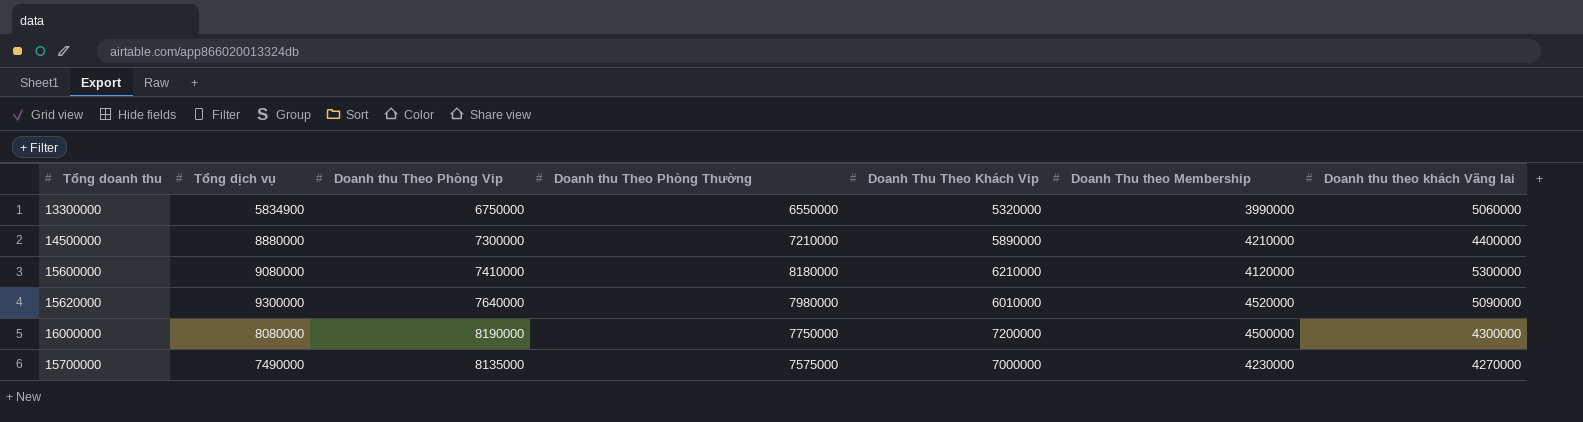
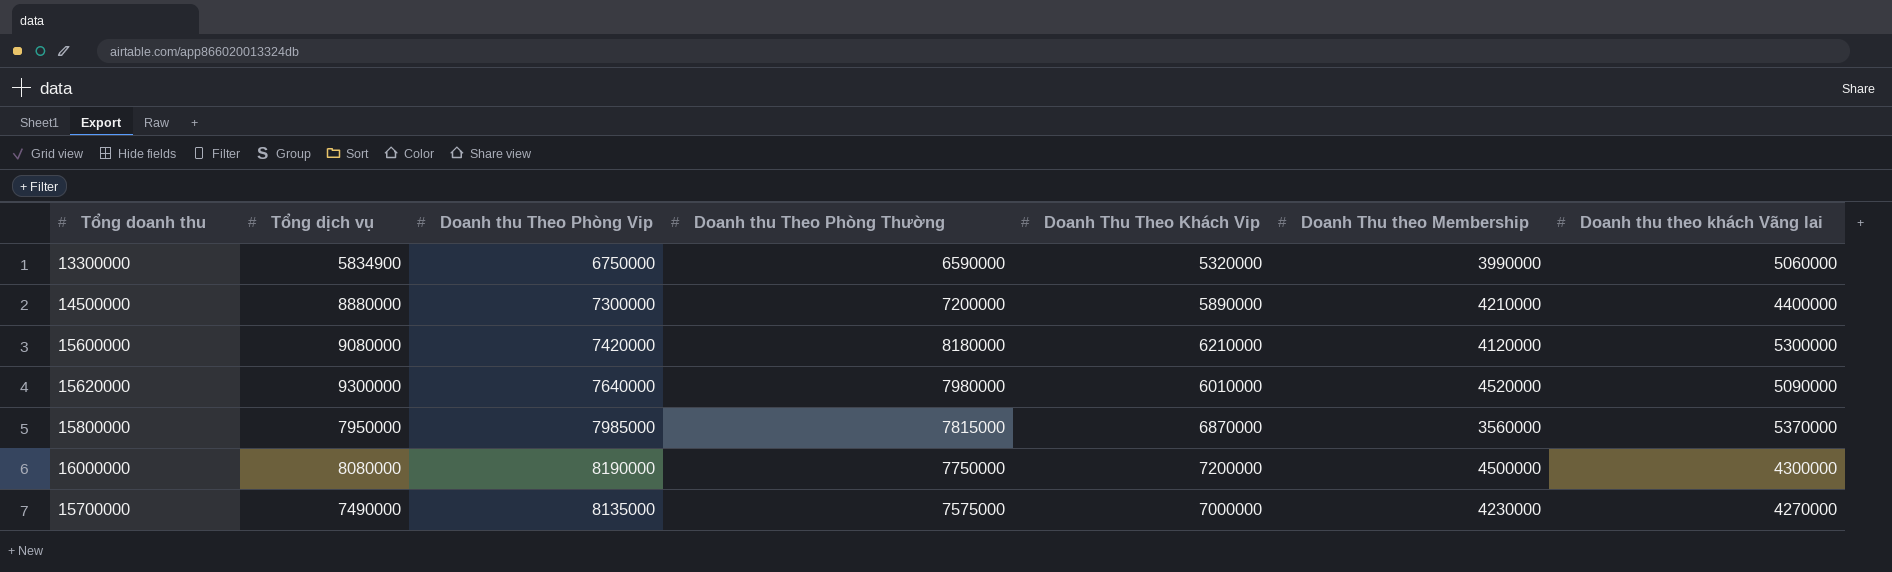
13300000 | Doanh thu Theo Phòng Thường: 6550000 -> 6590000
14500000 | Doanh thu Theo Phòng Thường: 7210000 -> 7200000
15600000 | Doanh thu Theo Phòng Vip: 7410000 -> 7420000
row 15800000: none -> 7950000 | 7985000 | 7815000 | 6870000 | 3560000 | 5370000

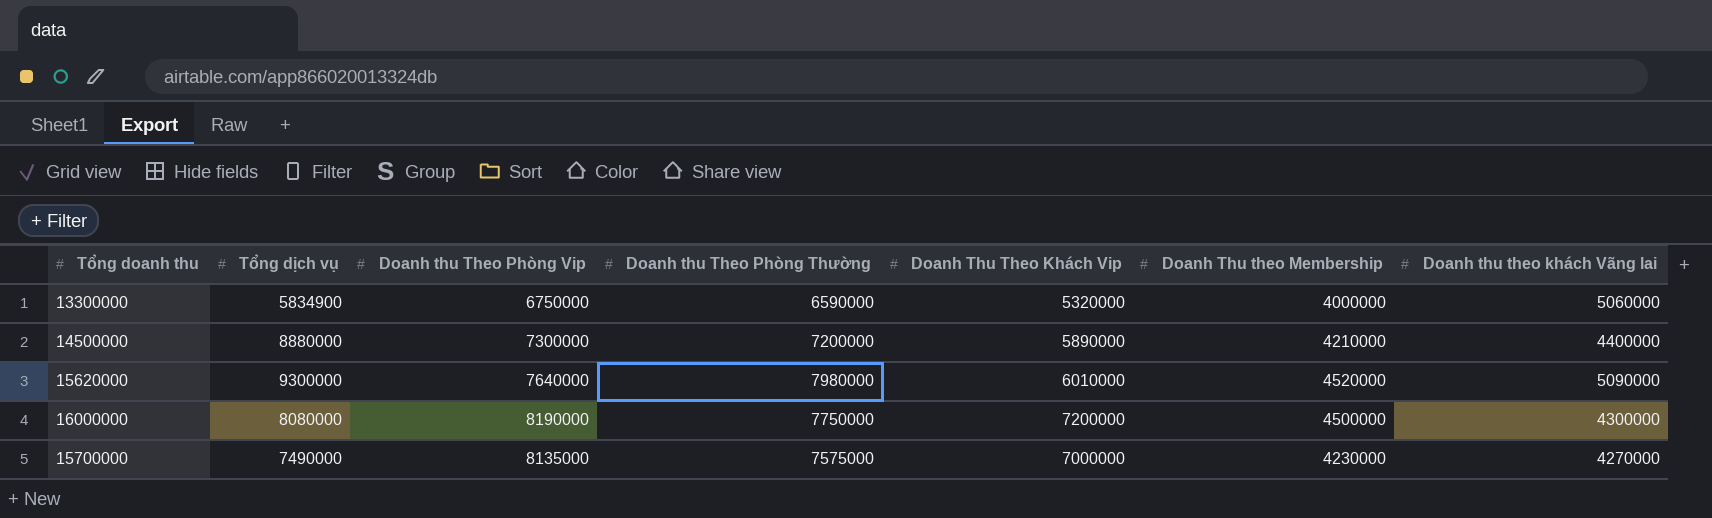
row 15600000: 9080000 | 7420000 | 8180000 | 6210000 | 4120000 | 5300000 -> none
row 15800000: 7950000 | 7985000 | 7815000 | 6870000 | 3560000 | 5370000 -> none
13300000 | Doanh Thu theo Membership: 3990000 -> 4000000

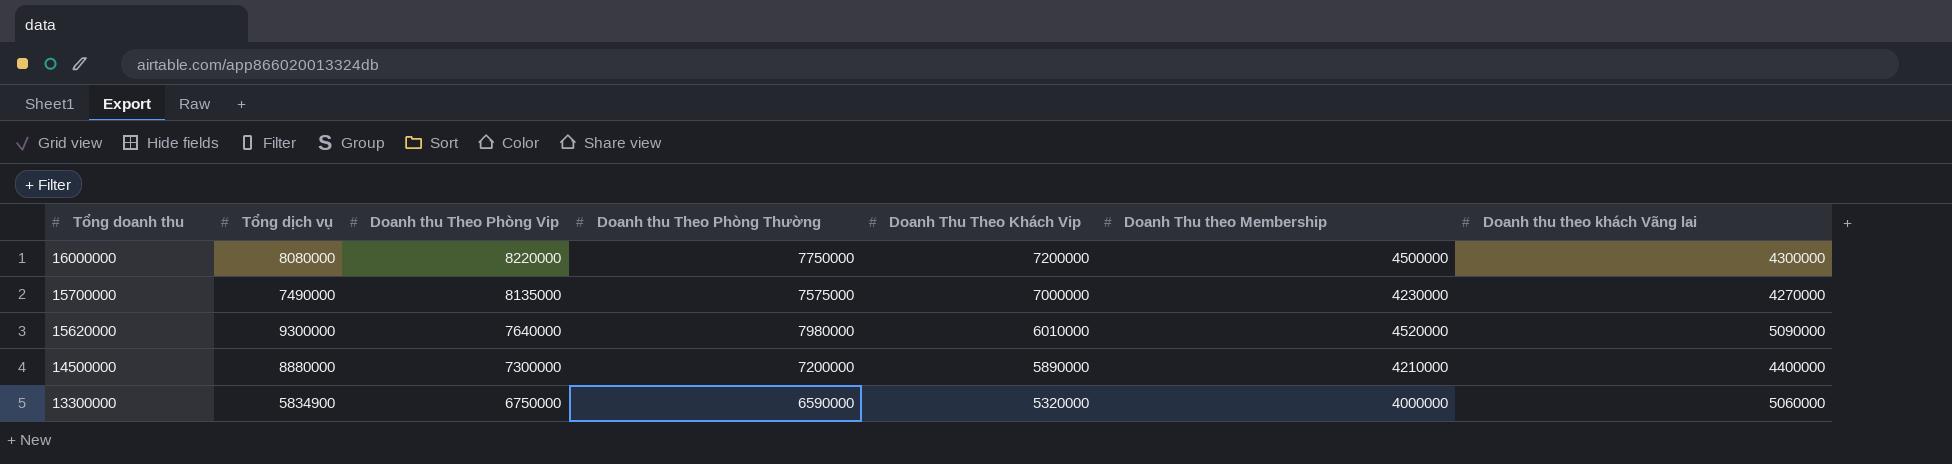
row order: none -> Tổng doanh thu descending
16000000 | Doanh thu Theo Phòng Vip: 8190000 -> 8220000

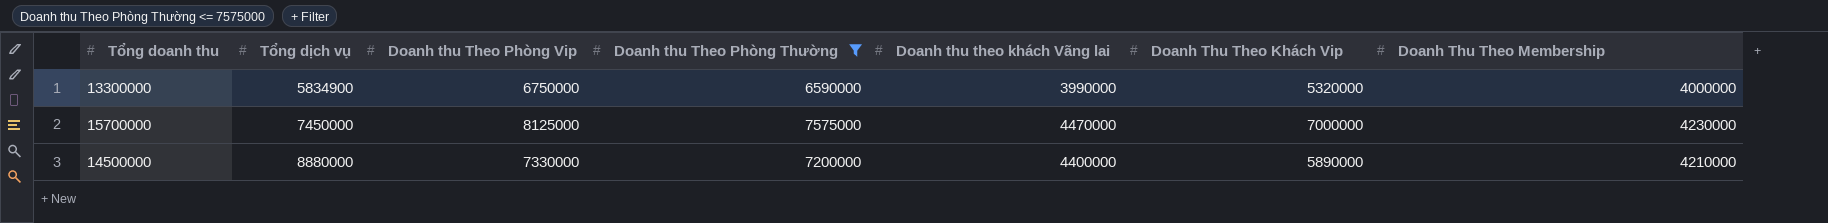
filter: none -> Doanh thu Theo Phòng Thường <= 7575000
row order: Tổng doanh thu descending -> Tổng dịch vụ ascending
column Doanh thu theo khách Vãng lai | position: 7 -> 5
column name: Doanh Thu theo Membership -> Doanh Thu Theo Membership
13300000 | Doanh thu theo khách Vãng lai: 5060000 -> 3990000
15700000 | Tổng dịch vụ: 7490000 -> 7450000
15700000 | Doanh thu Theo Phòng Vip: 8135000 -> 8125000
15700000 | Doanh thu theo khách Vãng lai: 4270000 -> 4470000
14500000 | Doanh thu Theo Phòng Vip: 7300000 -> 7330000

